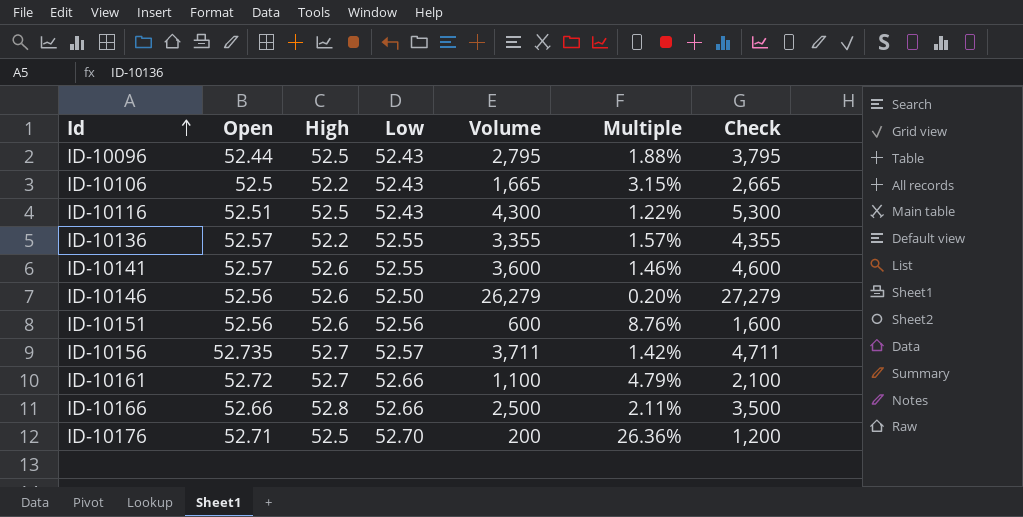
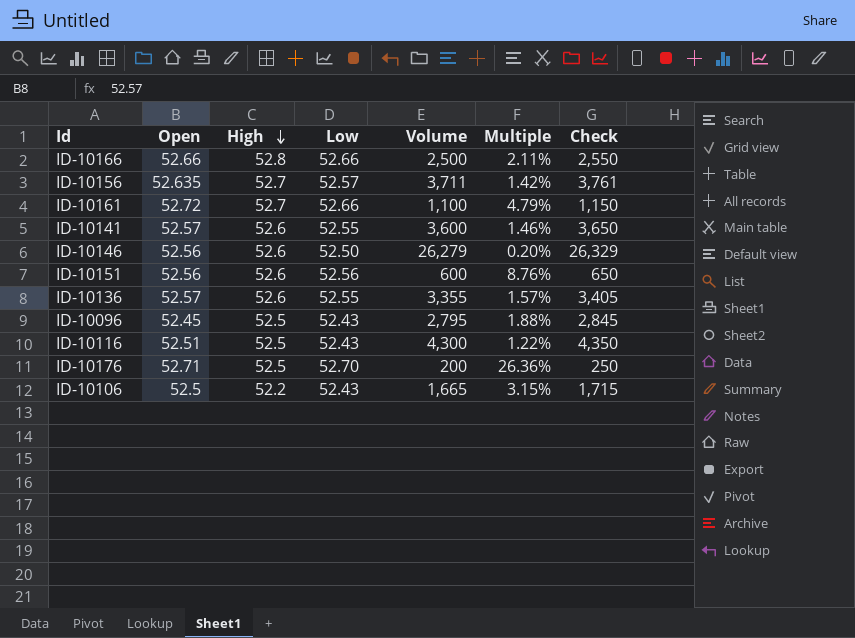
row order: Id ascending -> High descending
column Check | formula: [Volume] + 1000 -> [Volume] + 50
ID-10156 | Open: 52.735 -> 52.635
ID-10136 | High: 52.2 -> 52.6
ID-10096 | Open: 52.44 -> 52.45

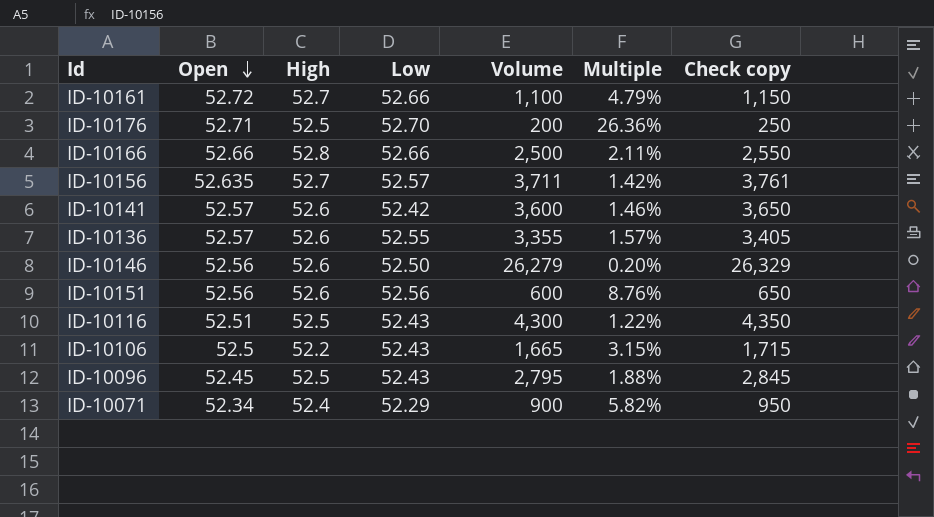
row order: High descending -> Open descending
column name: Check -> Check copy
ID-10141 | Low: 52.55 -> 52.42
row ID-10071: none -> 52.34 | 52.4 | 52.29 | 900 | 5.82% | 950

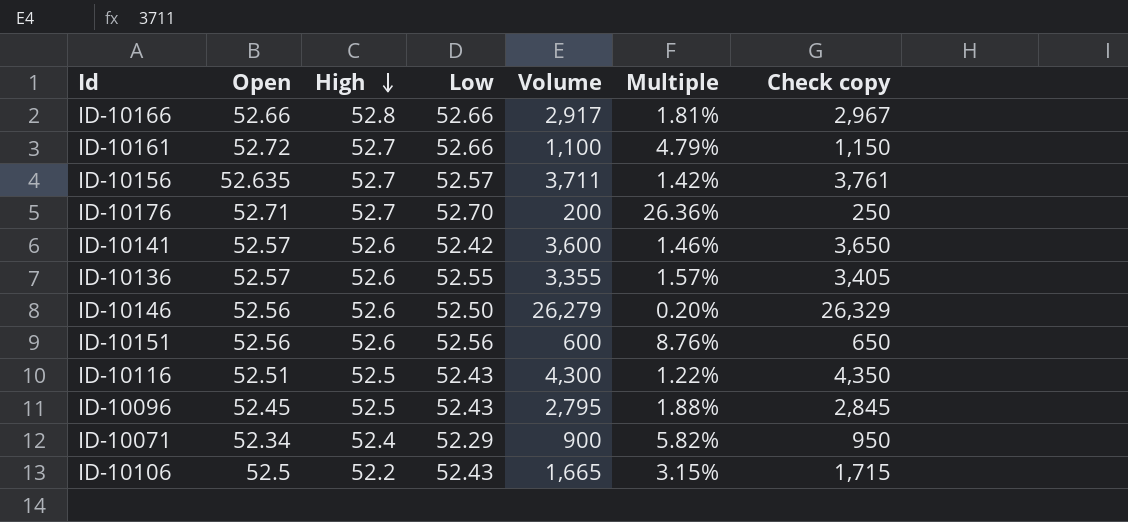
row order: Open descending -> High descending
ID-10166 | Volume: 2,500 -> 2,917
ID-10166 | Multiple: 2.11% -> 1.81%
ID-10166 | Check copy: 2,550 -> 2,967
ID-10176 | High: 52.5 -> 52.7

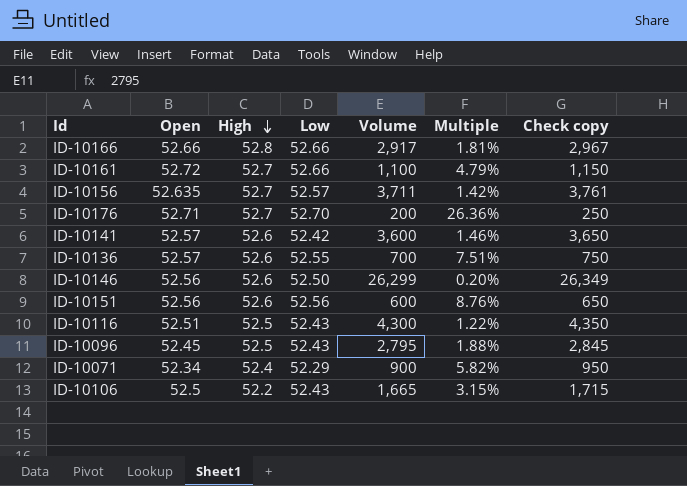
ID-10136 | Volume: 3,355 -> 700
ID-10136 | Multiple: 1.57% -> 7.51%
ID-10136 | Check copy: 3,405 -> 750
ID-10146 | Volume: 26,279 -> 26,299
ID-10146 | Check copy: 26,329 -> 26,349

